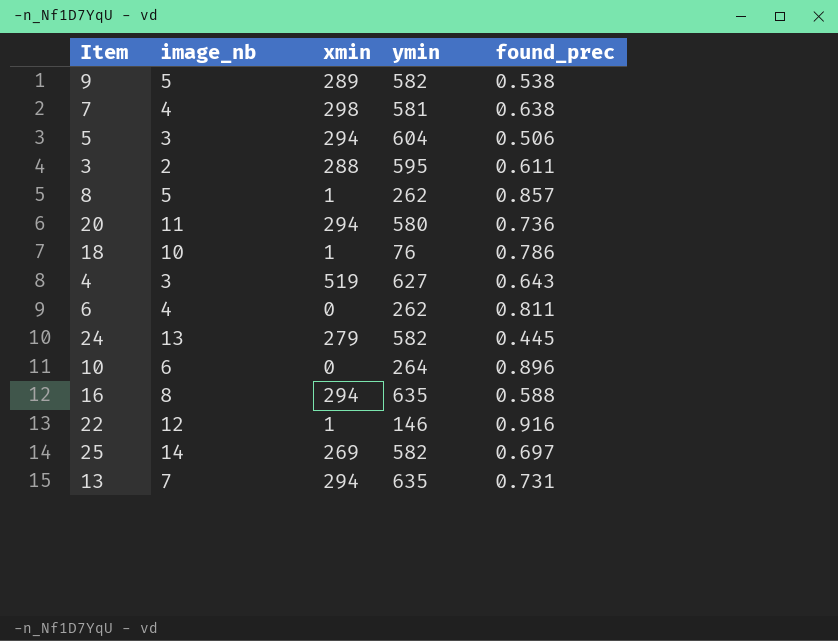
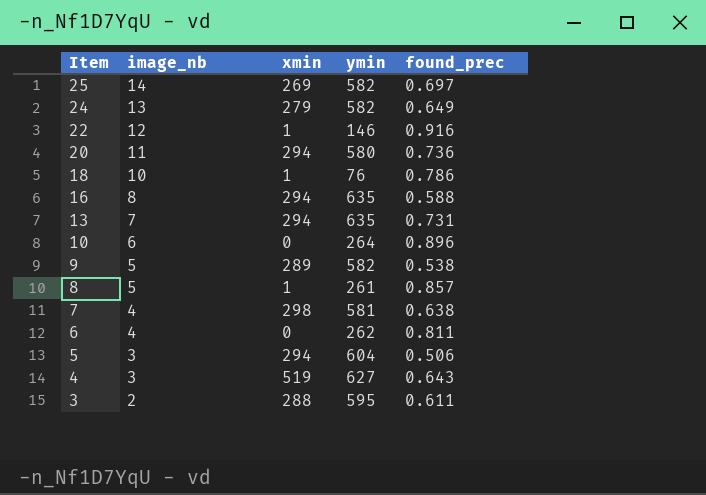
row order: none -> Item descending
24 | found_prec: 0.445 -> 0.649
8 | ymin: 262 -> 261

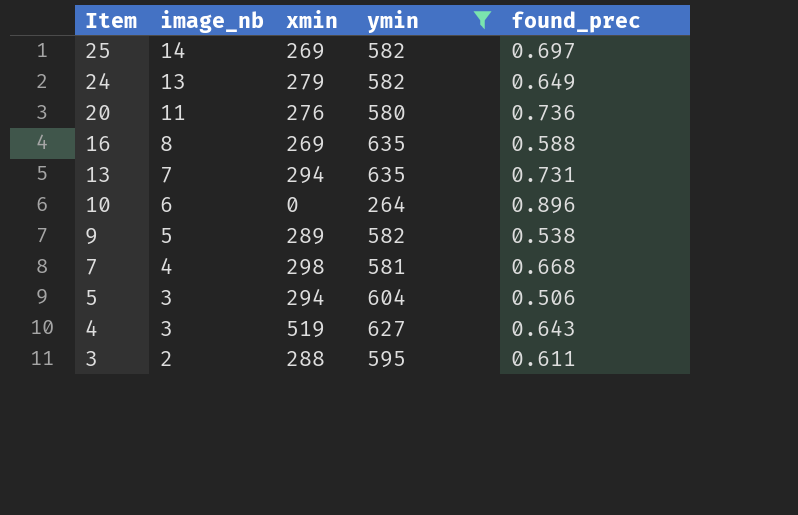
filter: none -> ymin >= 264
20 | xmin: 294 -> 276
16 | xmin: 294 -> 269
7 | found_prec: 0.638 -> 0.668

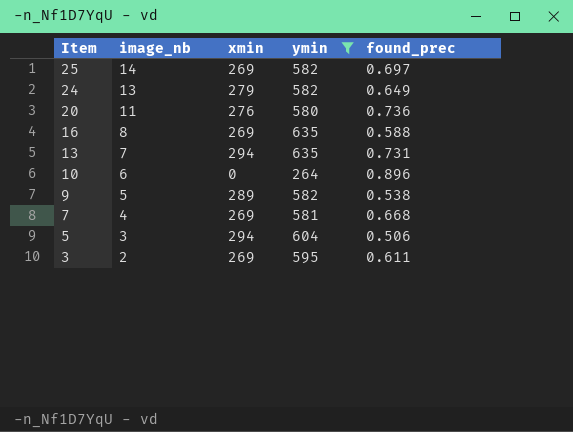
row 4: 3 | 519 | 627 | 0.643 -> none
7 | xmin: 298 -> 269
3 | xmin: 288 -> 269

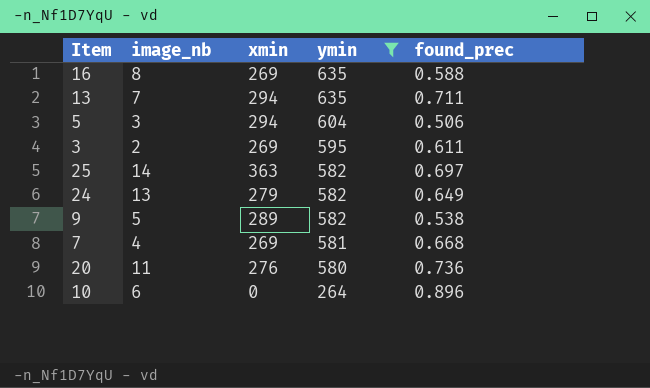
row order: Item descending -> ymin descending
13 | found_prec: 0.731 -> 0.711
25 | xmin: 269 -> 363

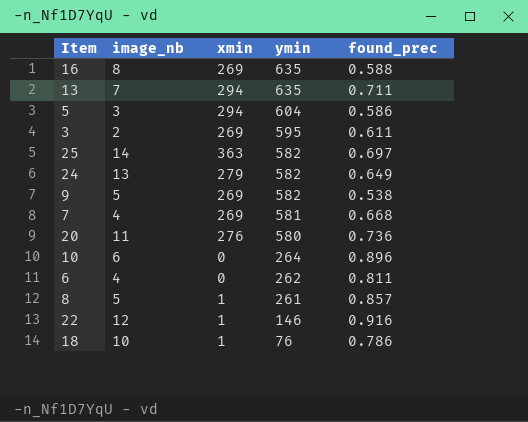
filter: ymin >= 264 -> none
5 | found_prec: 0.506 -> 0.586
9 | xmin: 289 -> 269

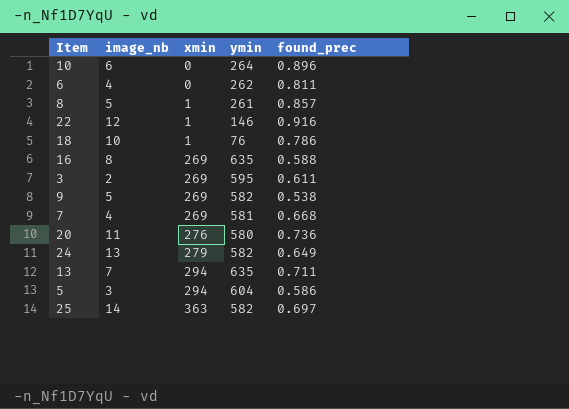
row order: ymin descending -> xmin ascending

